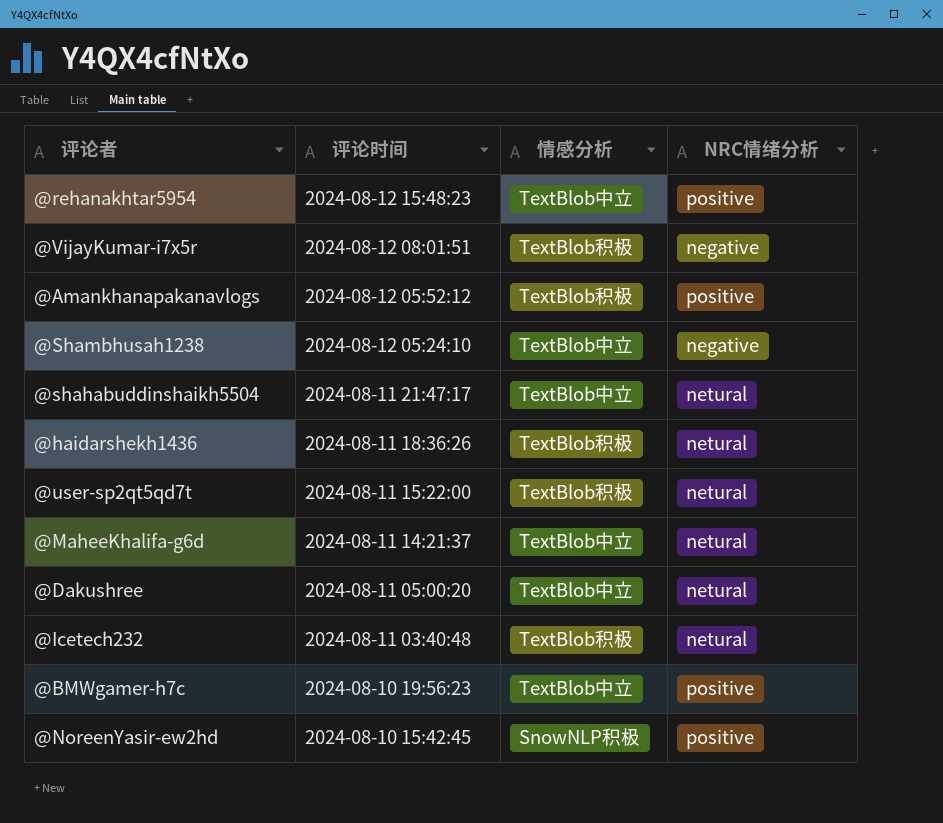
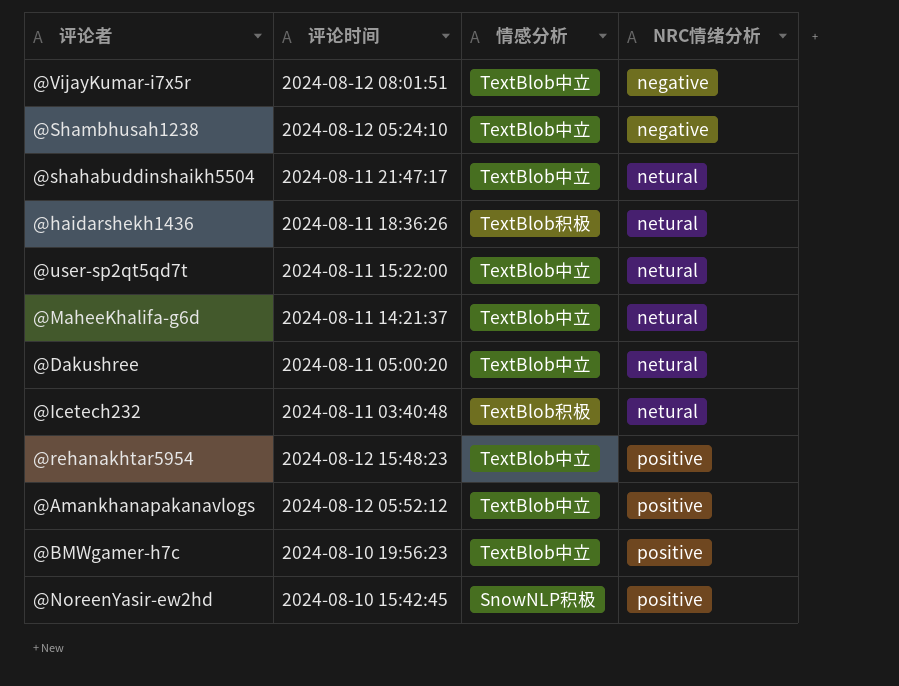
row order: 评论时间 descending -> NRC情绪分析 ascending
@VijayKumar-i7x5r | 情感分析: TextBlob积极 -> TextBlob中立
@user-sp2qt5qd7t | 情感分析: TextBlob积极 -> TextBlob中立
@Amankhanapakanavlogs | 情感分析: TextBlob积极 -> TextBlob中立

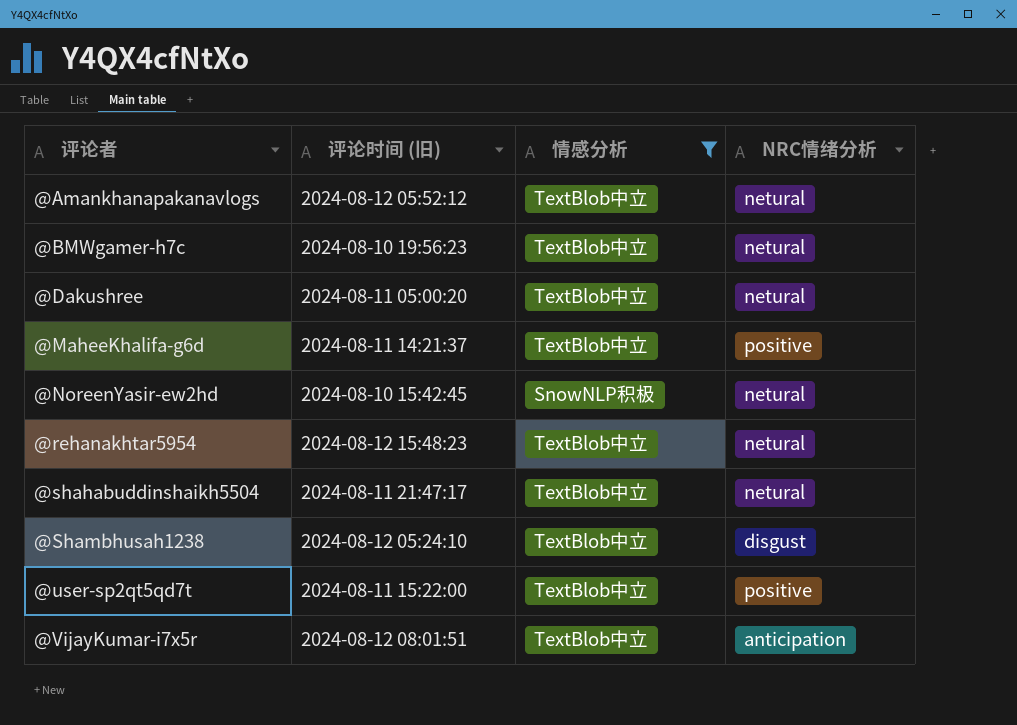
filter: none -> 情感分析 != TextBlob积极
row order: NRC情绪分析 ascending -> 评论者 ascending
column name: 评论时间 -> 评论时间 (旧)
@Amankhanapakanavlogs | NRC情绪分析: positive -> netural
@BMWgamer-h7c | NRC情绪分析: positive -> netural
@MaheeKhalifa-g6d | NRC情绪分析: netural -> positive
@NoreenYasir-ew2hd | NRC情绪分析: positive -> netural
@rehanakhtar5954 | NRC情绪分析: positive -> netural
@Shambhusah1238 | NRC情绪分析: negative -> disgust
@user-sp2qt5qd7t | NRC情绪分析: netural -> positive
@VijayKumar-i7x5r | NRC情绪分析: negative -> anticipation

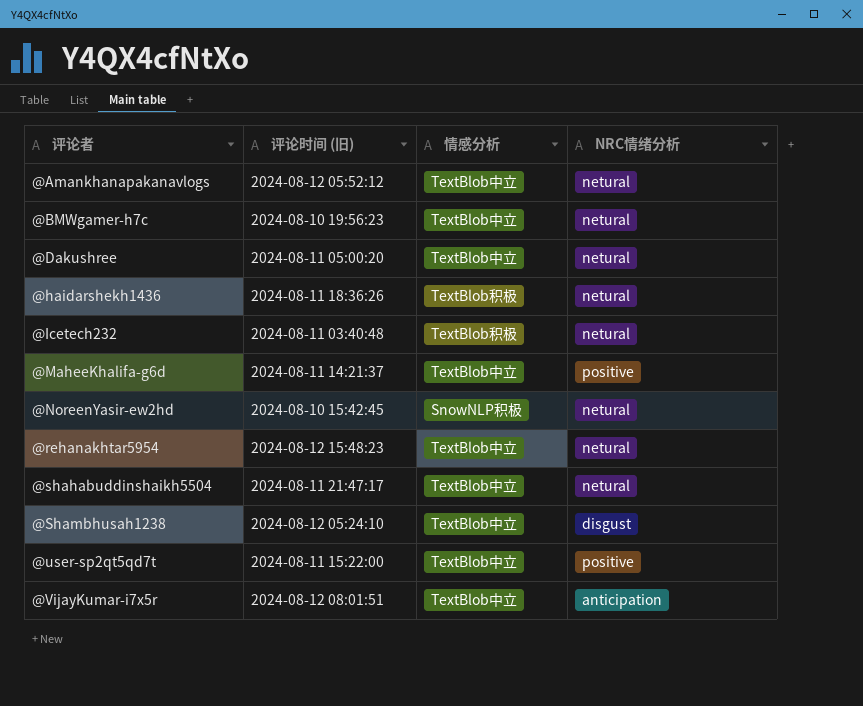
filter: 情感分析 != TextBlob积极 -> none

